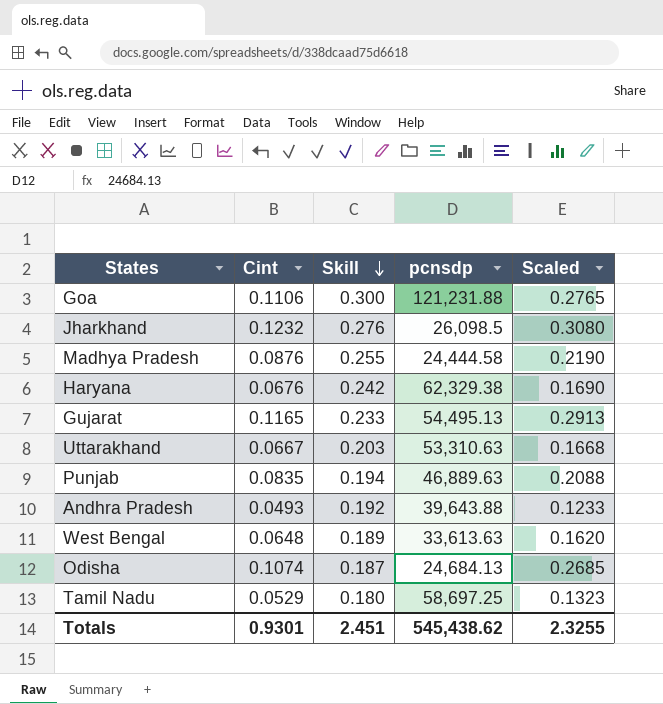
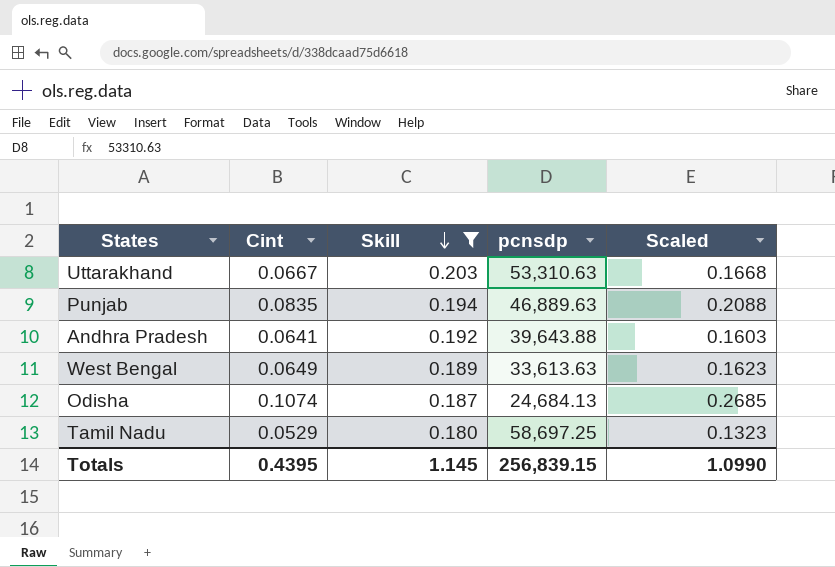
filter: none -> Skill <= 0.203
Andhra Pradesh | Cint: 0.0493 -> 0.0641
Andhra Pradesh | Scaled: 0.1233 -> 0.1603
West Bengal | Cint: 0.0648 -> 0.0649
West Bengal | Scaled: 0.1620 -> 0.1623
Totals | Cint: 0.9301 -> 0.4395
Totals | Skill: 2.451 -> 1.145
Totals | pcnsdp: 545,438.62 -> 256,839.15
Totals | Scaled: 2.3255 -> 1.0990

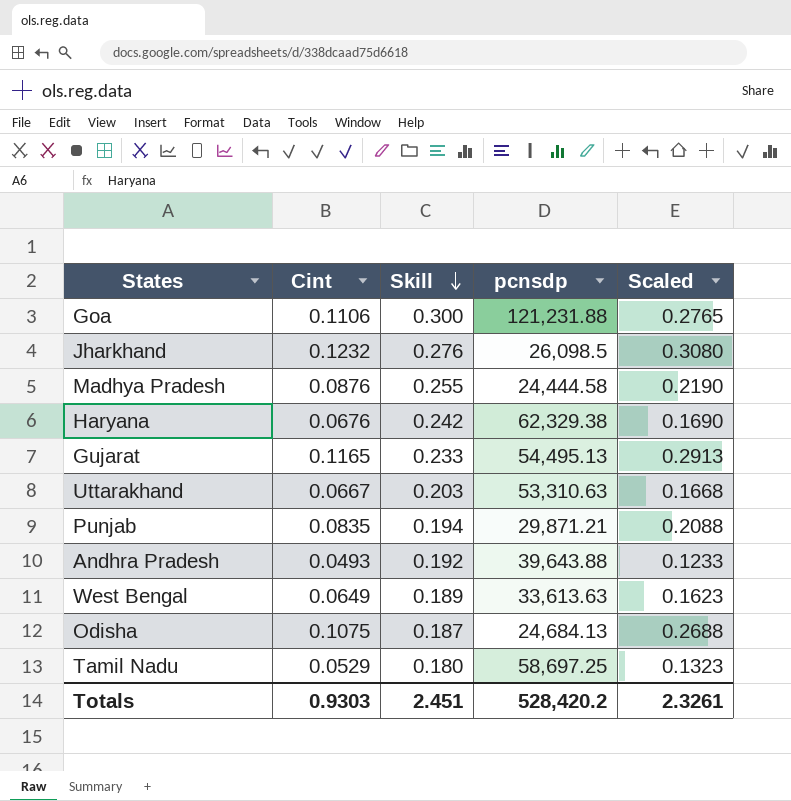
filter: Skill <= 0.203 -> none
Punjab | pcnsdp: 46,889.63 -> 29,871.21
Andhra Pradesh | Cint: 0.0641 -> 0.0493
Andhra Pradesh | Scaled: 0.1603 -> 0.1233
Odisha | Cint: 0.1074 -> 0.1075
Odisha | Scaled: 0.2685 -> 0.2688
Totals | Cint: 0.4395 -> 0.9303
Totals | Skill: 1.145 -> 2.451
Totals | pcnsdp: 256,839.15 -> 528,420.2
Totals | Scaled: 1.0990 -> 2.3261

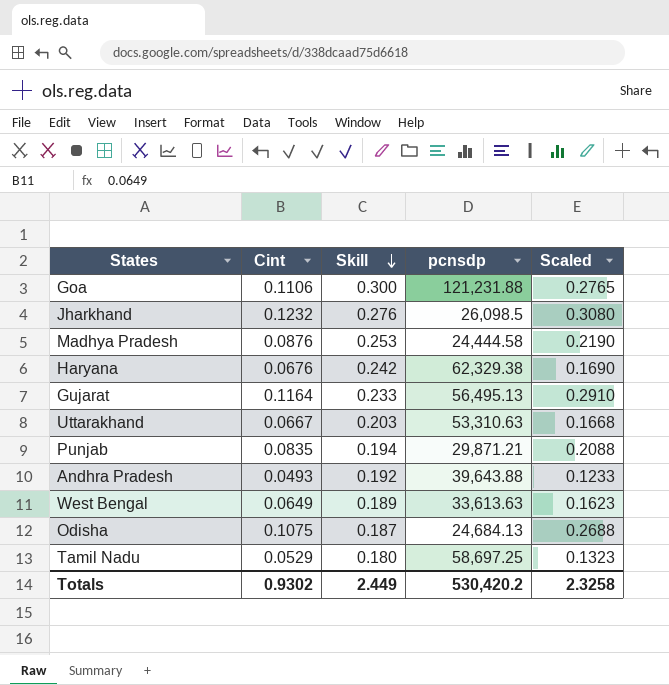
Madhya Pradesh | Skill: 0.255 -> 0.253
Gujarat | Cint: 0.1165 -> 0.1164
Gujarat | pcnsdp: 54,495.13 -> 56,495.13
Gujarat | Scaled: 0.2913 -> 0.2910
Totals | Cint: 0.9303 -> 0.9302
Totals | Skill: 2.451 -> 2.449
Totals | pcnsdp: 528,420.2 -> 530,420.2
Totals | Scaled: 2.3261 -> 2.3258

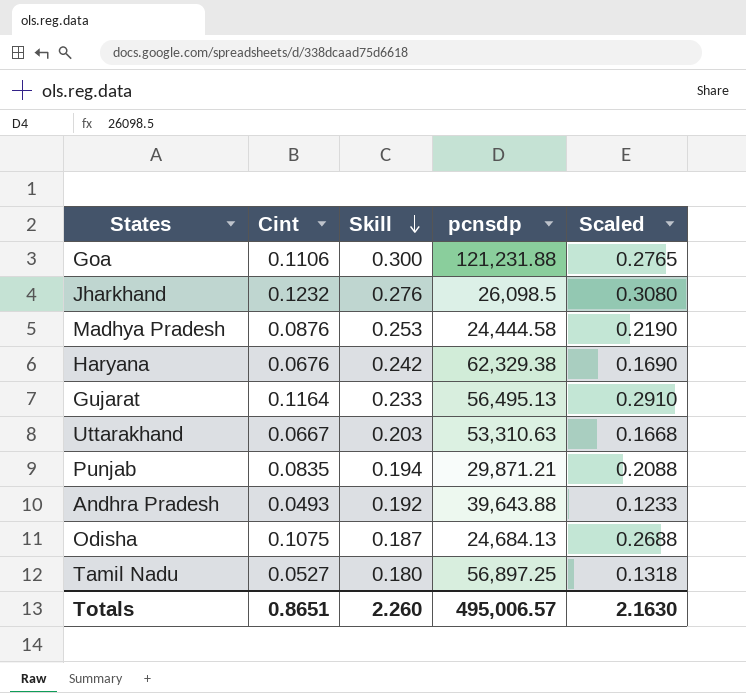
row West Bengal: 0.0649 | 0.189 | 33,613.63 | 0.1623 -> none
Tamil Nadu | Cint: 0.0529 -> 0.0527
Tamil Nadu | pcnsdp: 58,697.25 -> 56,897.25
Tamil Nadu | Scaled: 0.1323 -> 0.1318
Totals | Cint: 0.9302 -> 0.8651
Totals | Skill: 2.449 -> 2.260
Totals | pcnsdp: 530,420.2 -> 495,006.57
Totals | Scaled: 2.3258 -> 2.1630

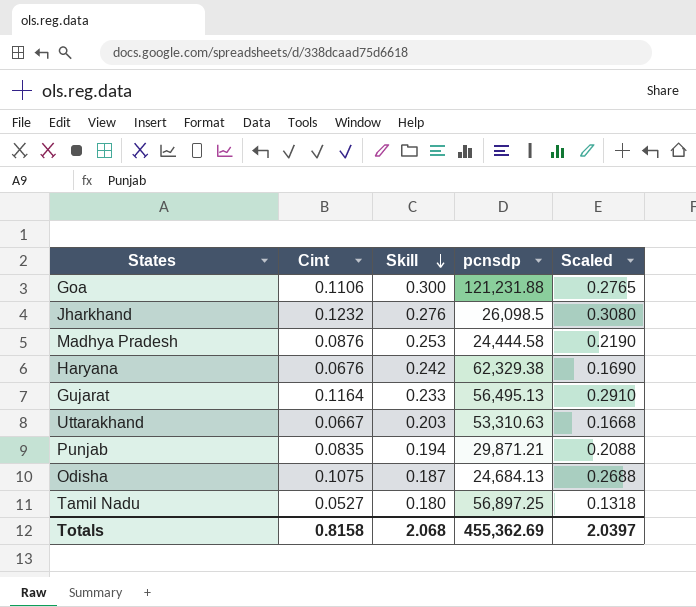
row Andhra Pradesh: 0.0493 | 0.192 | 39,643.88 | 0.1233 -> none
Totals | Cint: 0.8651 -> 0.8158
Totals | Skill: 2.260 -> 2.068
Totals | pcnsdp: 495,006.57 -> 455,362.69
Totals | Scaled: 2.1630 -> 2.0397

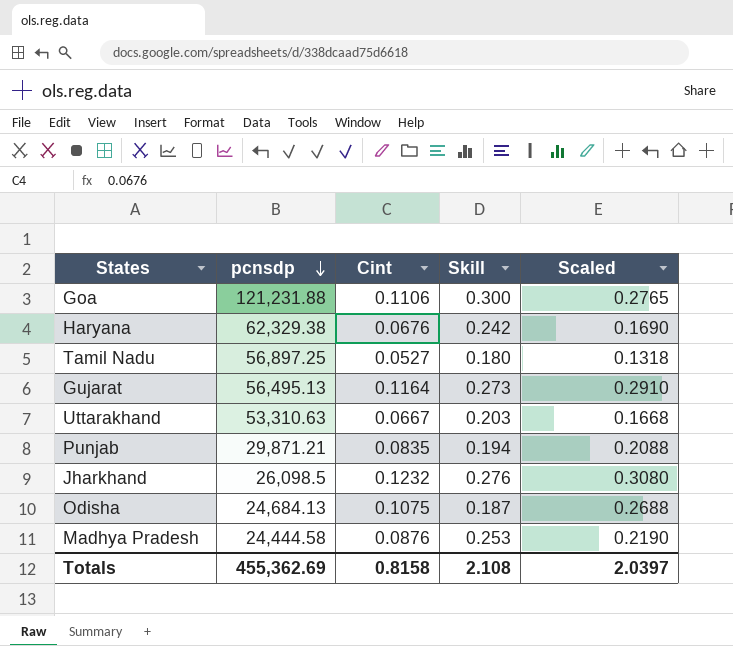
row order: Skill descending -> pcnsdp descending
column pcnsdp | position: 4 -> 2
Gujarat | Skill: 0.233 -> 0.273
Totals | Skill: 2.068 -> 2.108

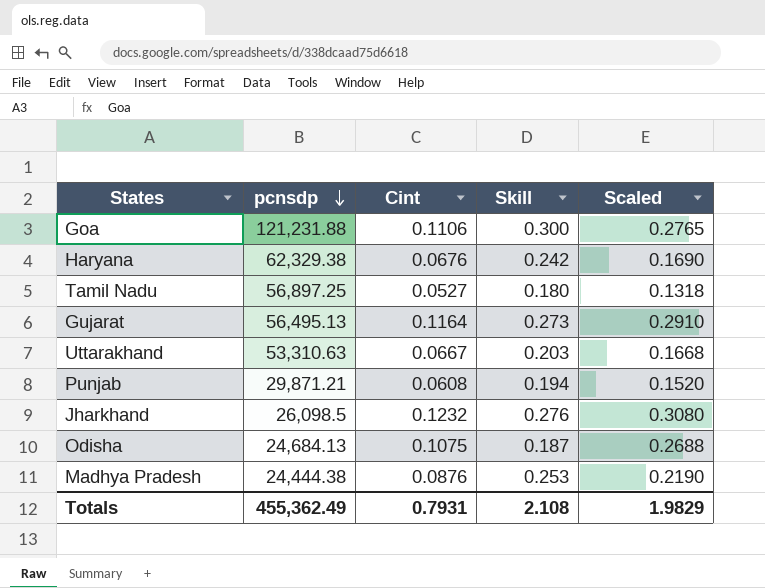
Punjab | Cint: 0.0835 -> 0.0608
Punjab | Scaled: 0.2088 -> 0.1520
Madhya Pradesh | pcnsdp: 24,444.58 -> 24,444.38
Totals | pcnsdp: 455,362.69 -> 455,362.49
Totals | Cint: 0.8158 -> 0.7931
Totals | Scaled: 2.0397 -> 1.9829

